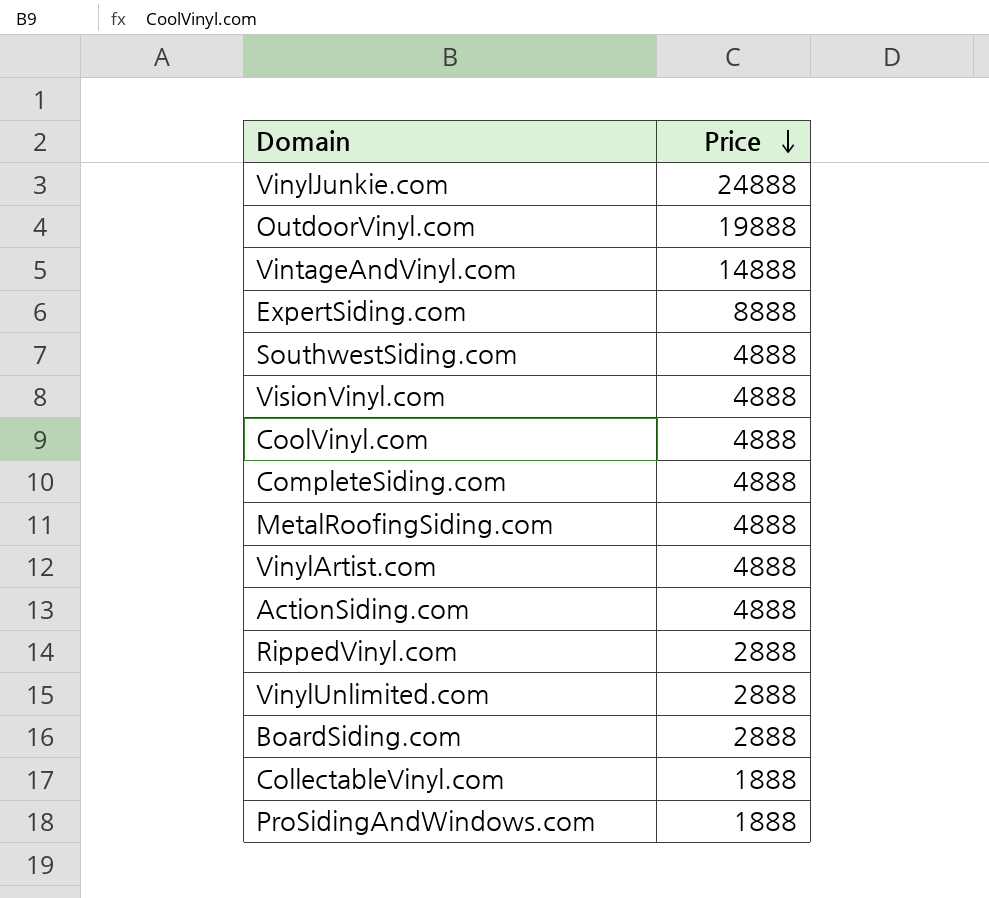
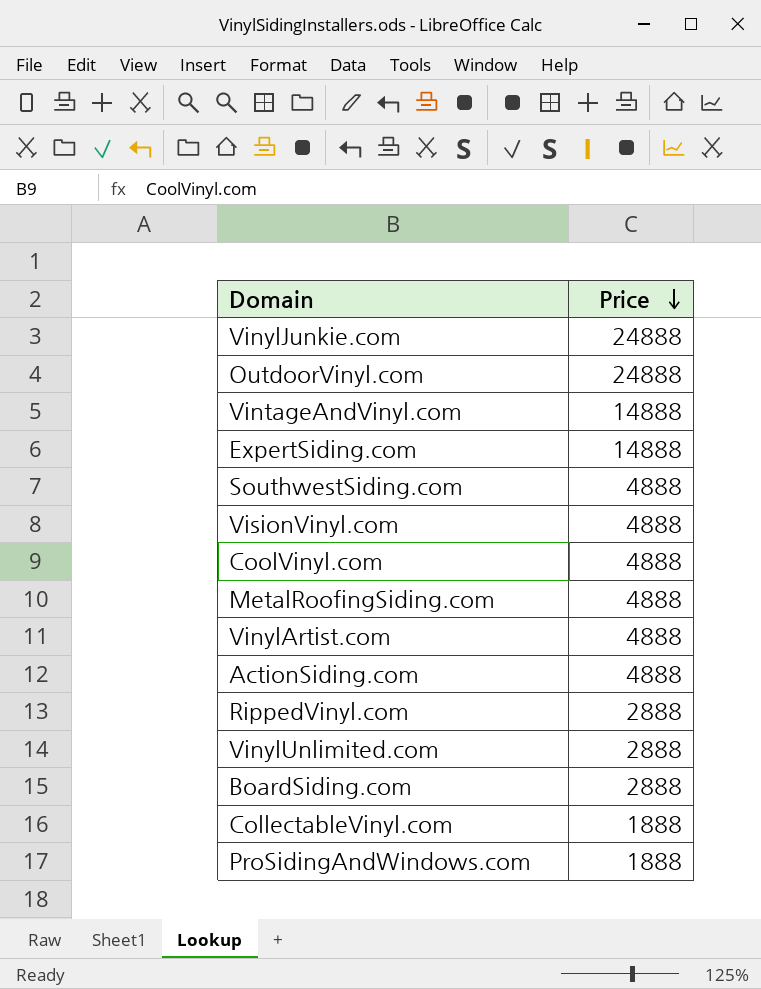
row CompleteSiding.com: 4888 -> none
OutdoorVinyl.com | Price: 19888 -> 24888
ExpertSiding.com | Price: 8888 -> 14888

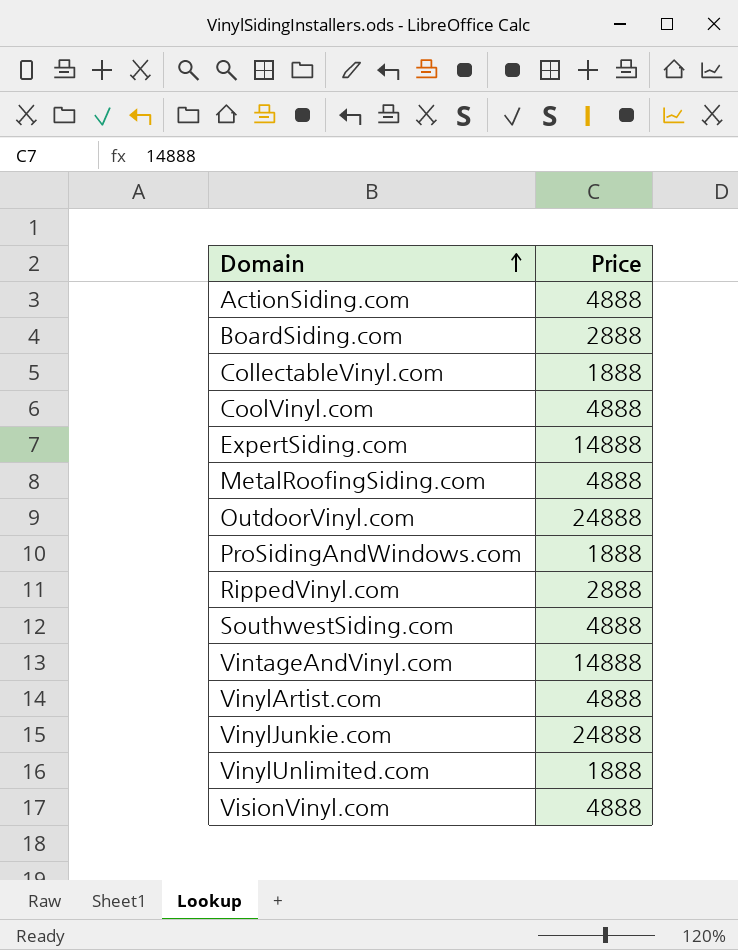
row order: Price descending -> Domain ascending
VinylUnlimited.com | Price: 2888 -> 1888

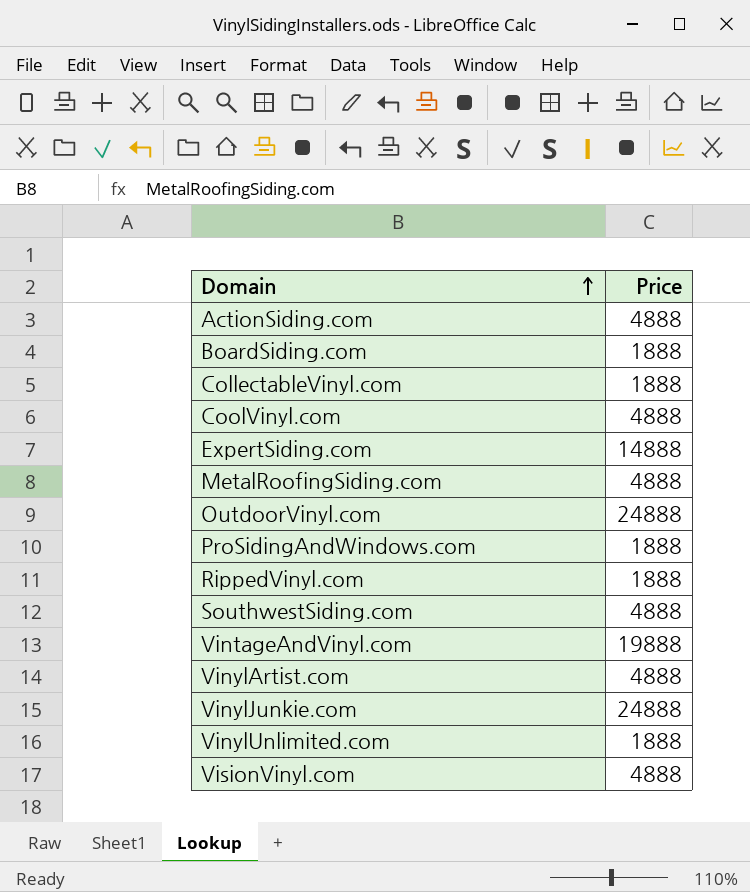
BoardSiding.com | Price: 2888 -> 1888
RippedVinyl.com | Price: 2888 -> 1888
VintageAndVinyl.com | Price: 14888 -> 19888

